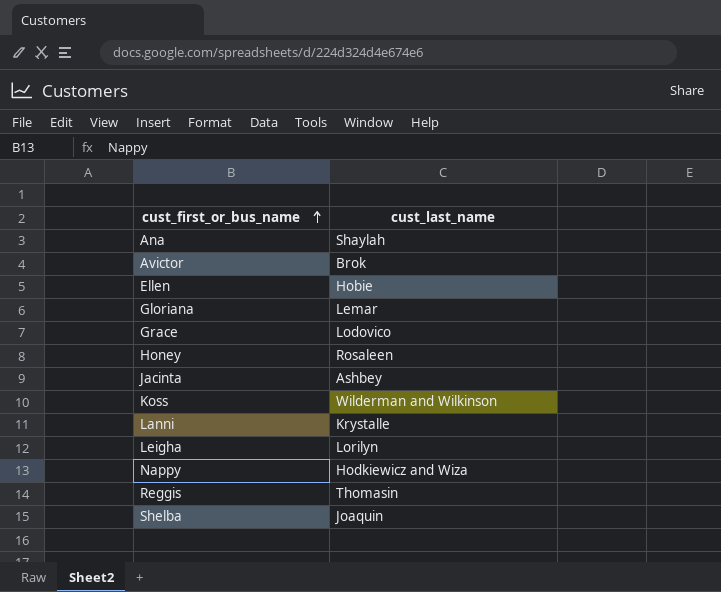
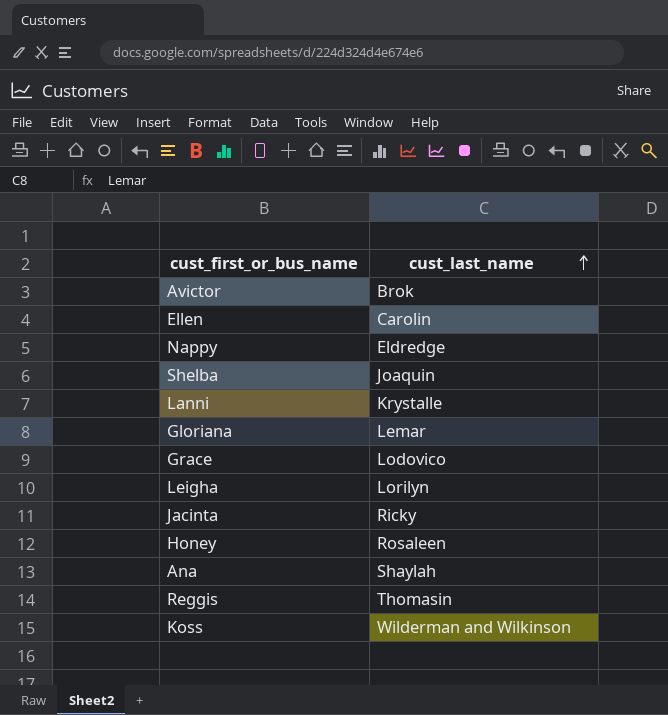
row order: cust_first_or_bus_name ascending -> cust_last_name ascending
Ellen | cust_last_name: Hobie -> Carolin
Nappy | cust_last_name: Hodkiewicz and Wiza -> Eldredge
Jacinta | cust_last_name: Ashbey -> Ricky

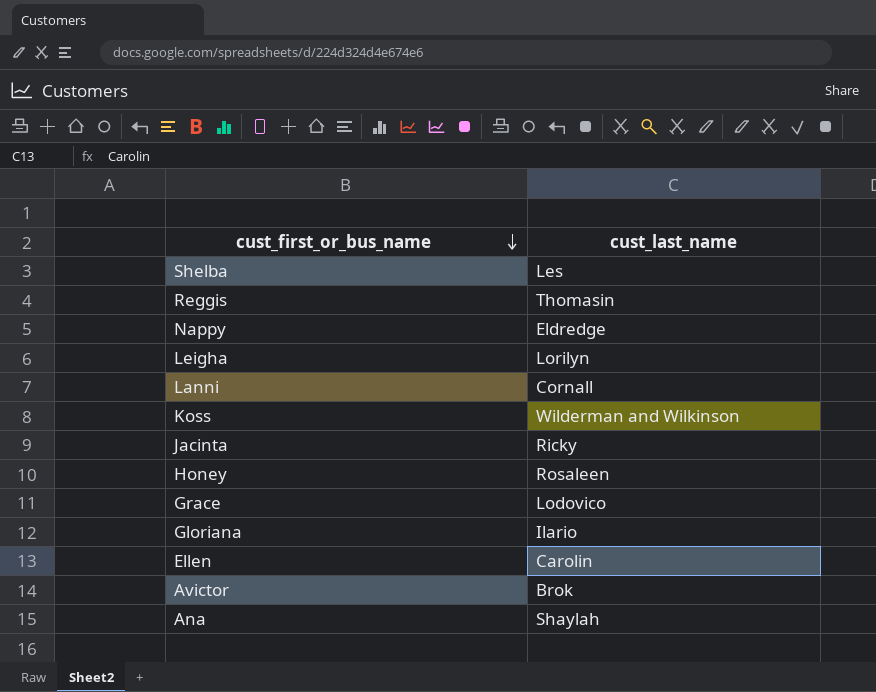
row order: cust_last_name ascending -> cust_first_or_bus_name descending
Shelba | cust_last_name: Joaquin -> Les
Lanni | cust_last_name: Krystalle -> Cornall
Gloriana | cust_last_name: Lemar -> Ilario

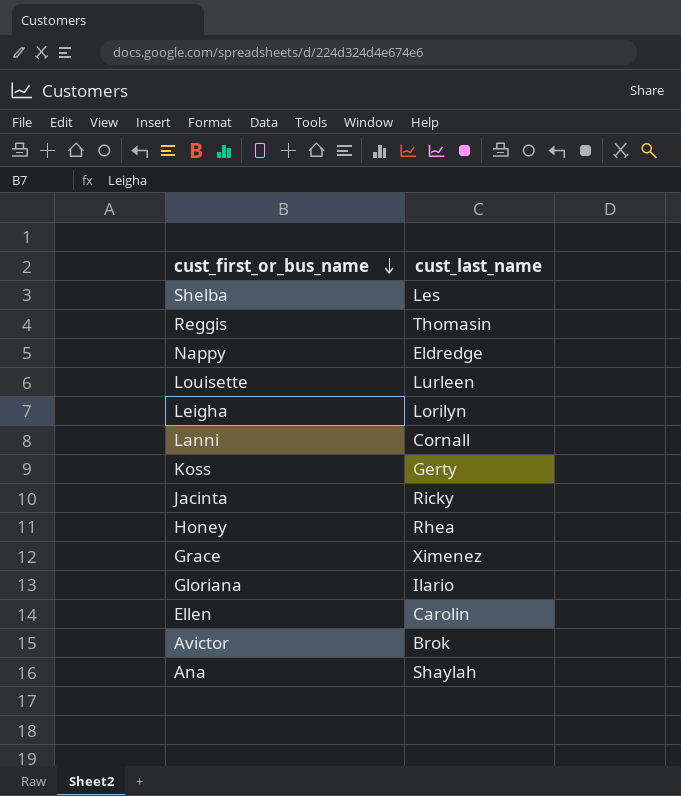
row Louisette: none -> Lurleen
Koss | cust_last_name: Wilderman and Wilkinson -> Gerty
Honey | cust_last_name: Rosaleen -> Rhea
Grace | cust_last_name: Lodovico -> Ximenez

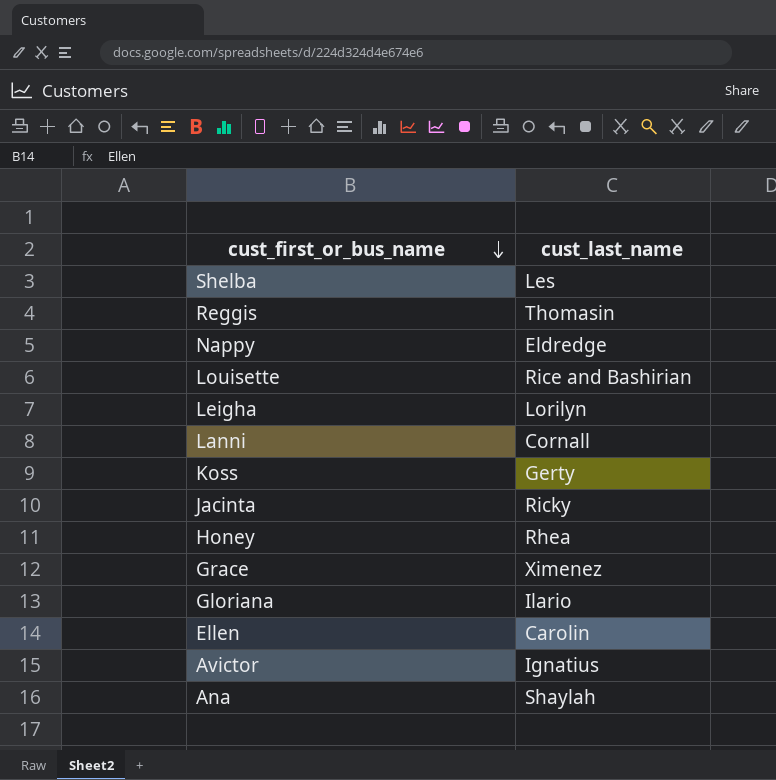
Louisette | cust_last_name: Lurleen -> Rice and Bashirian
Avictor | cust_last_name: Brok -> Ignatius

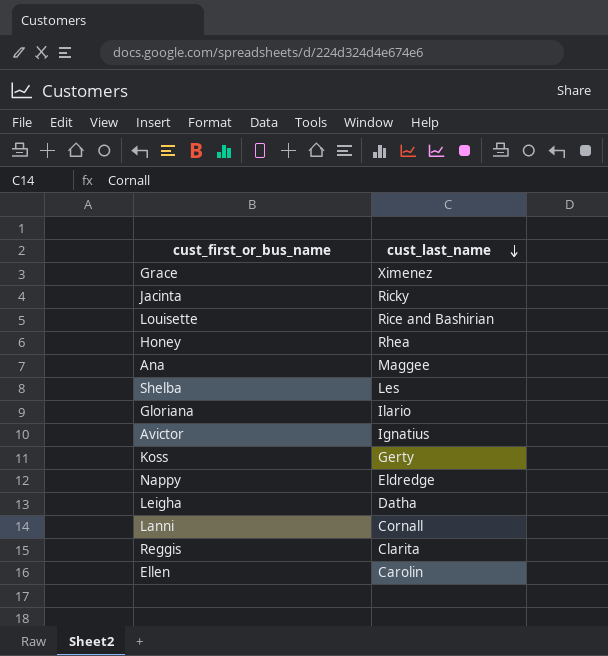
row order: cust_first_or_bus_name descending -> cust_last_name descending
Ana | cust_last_name: Shaylah -> Maggee
Leigha | cust_last_name: Lorilyn -> Datha
Reggis | cust_last_name: Thomasin -> Clarita

